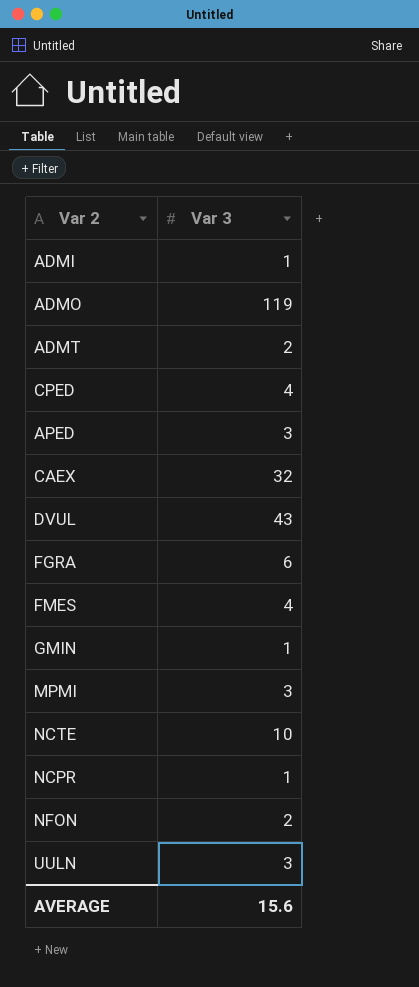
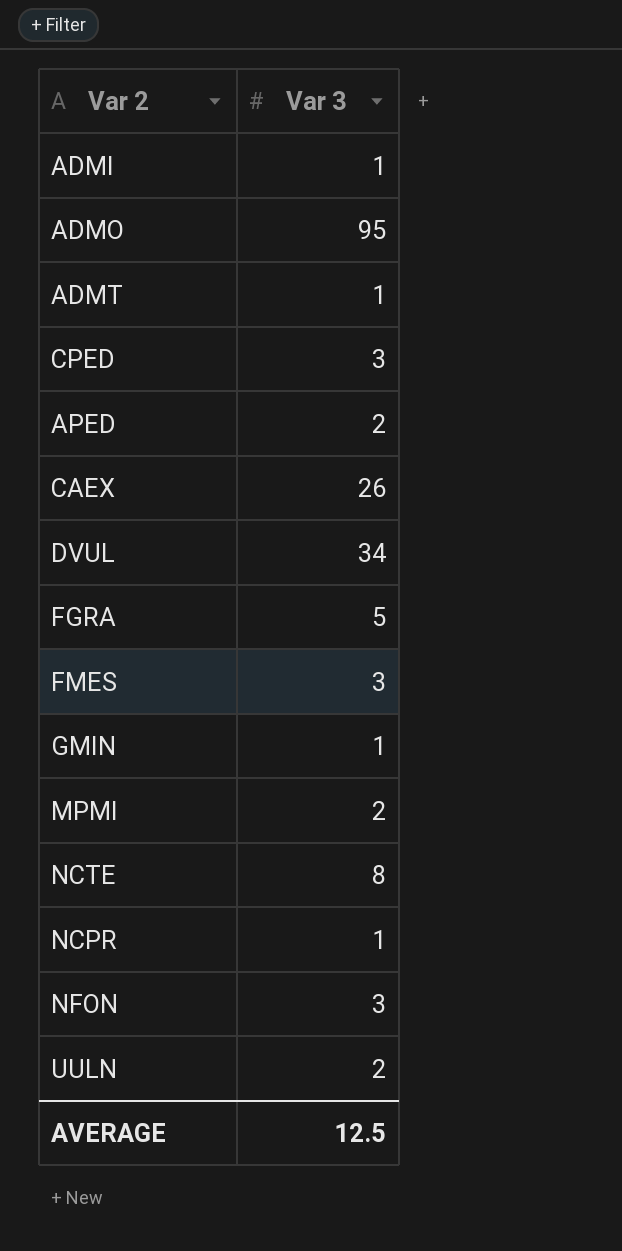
ADMO | Var 3: 119 -> 95
ADMT | Var 3: 2 -> 1
CPED | Var 3: 4 -> 3
APED | Var 3: 3 -> 2
CAEX | Var 3: 32 -> 26
DVUL | Var 3: 43 -> 34
FGRA | Var 3: 6 -> 5
FMES | Var 3: 4 -> 3
MPMI | Var 3: 3 -> 2
NCTE | Var 3: 10 -> 8
NFON | Var 3: 2 -> 3
UULN | Var 3: 3 -> 2
AVERAGE | Var 3: 15.6 -> 12.5

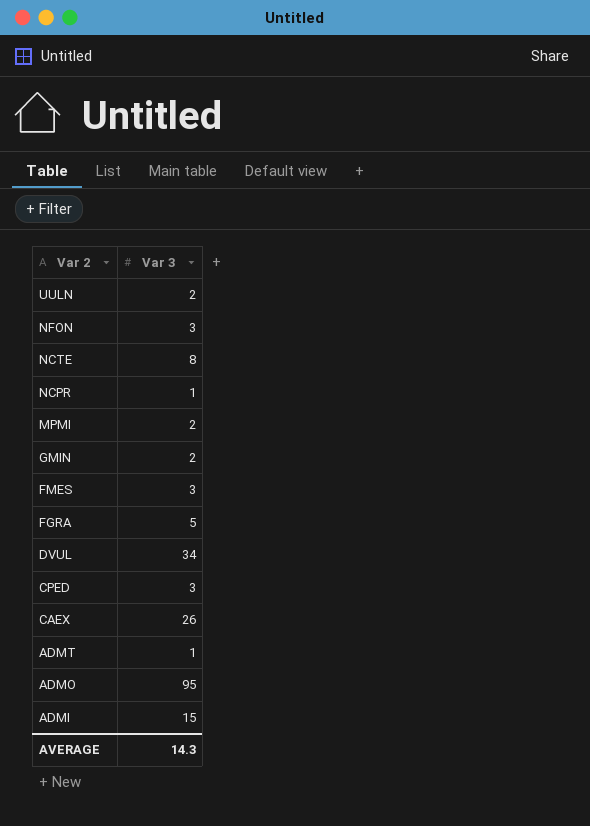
row order: none -> Var 2 descending
row APED: 2 -> none
GMIN | Var 3: 1 -> 2
ADMI | Var 3: 1 -> 15
AVERAGE | Var 3: 12.5 -> 14.3

